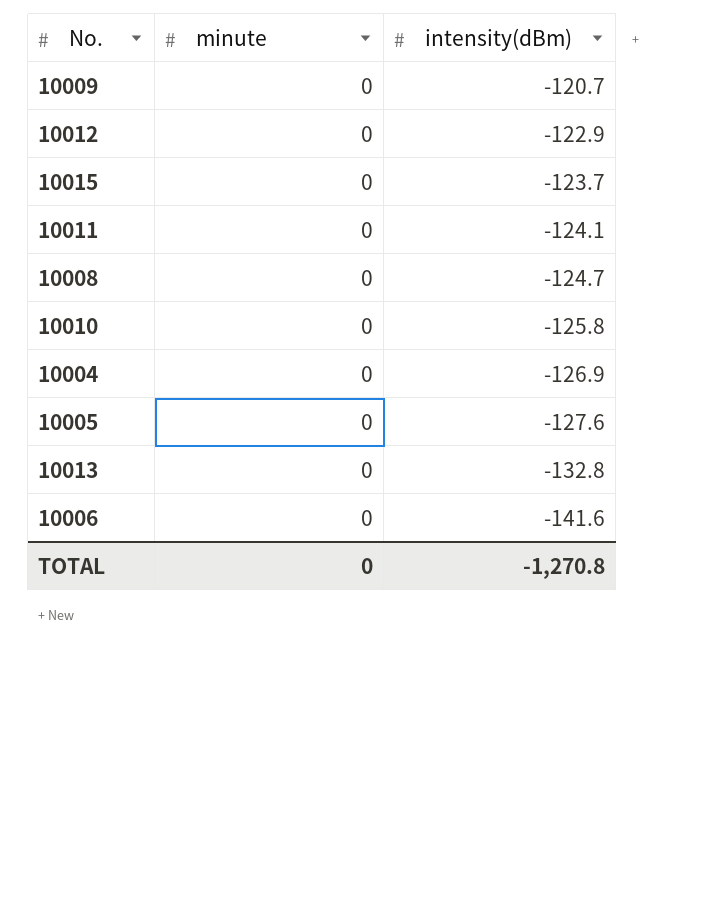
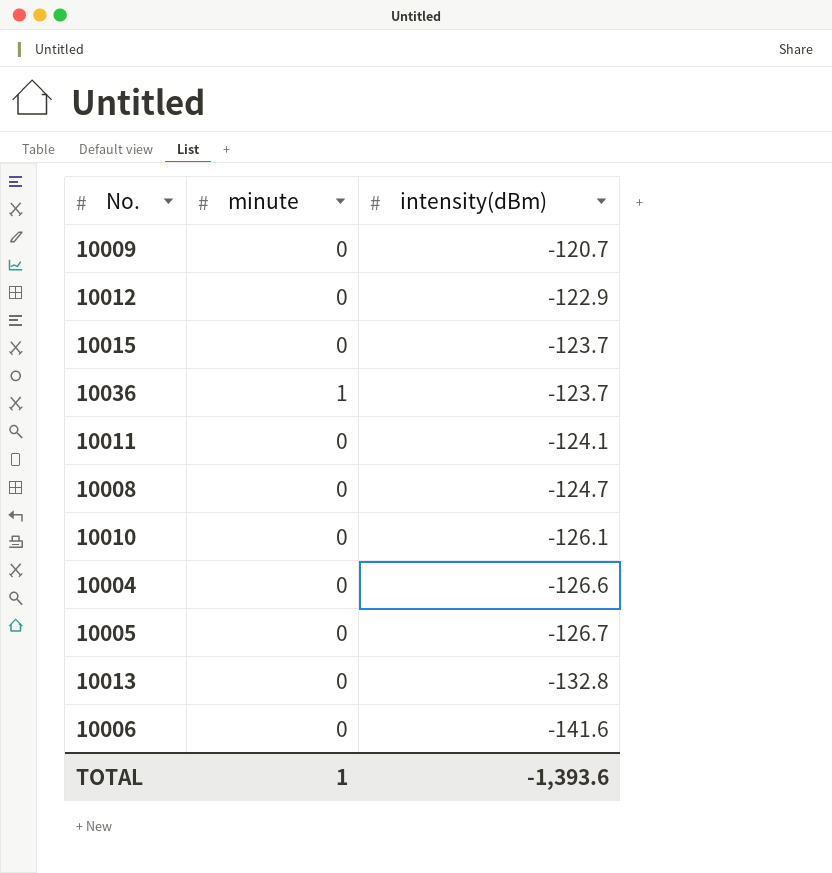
row 10036: none -> 1 | -123.7
10010 | intensity(dBm): -125.8 -> -126.1
10004 | intensity(dBm): -126.9 -> -126.6
10005 | intensity(dBm): -127.6 -> -126.7
TOTAL | minute: 0 -> 1
TOTAL | intensity(dBm): -1,270.8 -> -1,393.6

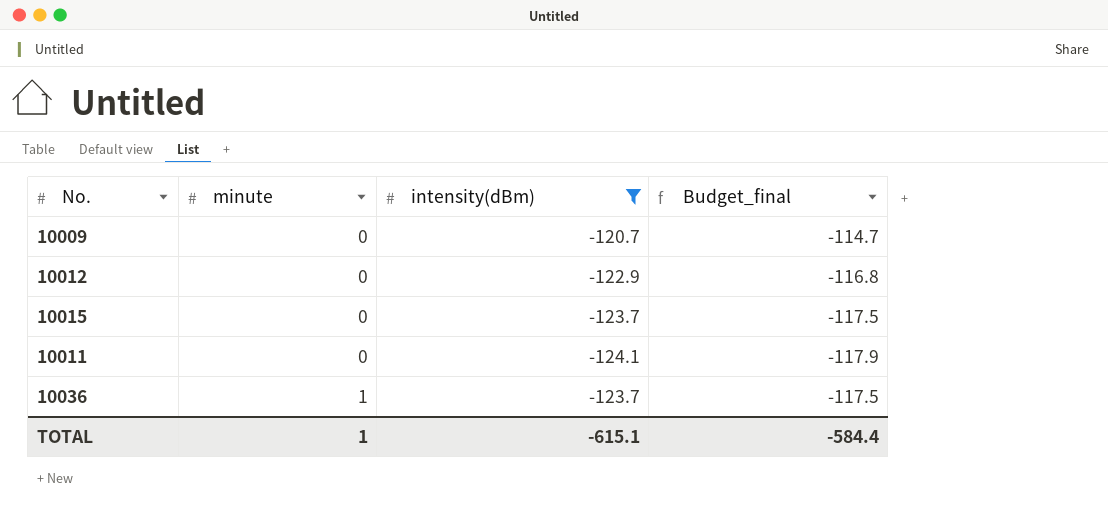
filter: none -> intensity(dBm) >= -124.1
row order: intensity(dBm) descending -> minute ascending
column Budget_final | formula: none -> [intensity(dBm)] * 0.95
TOTAL | intensity(dBm): -1,393.6 -> -615.1

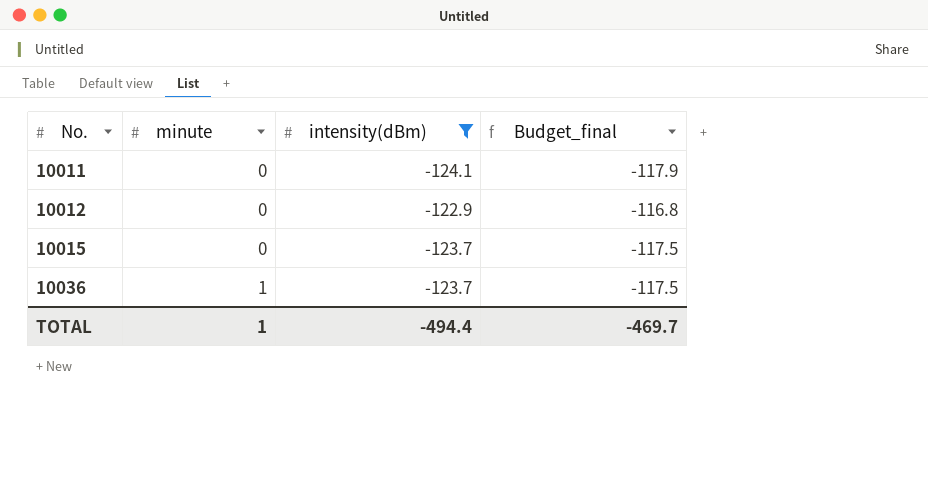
row order: minute ascending -> No. ascending
row 10009: 0 | -120.7 | -114.7 -> none
TOTAL | intensity(dBm): -615.1 -> -494.4
TOTAL | Budget_final: -584.4 -> -469.7

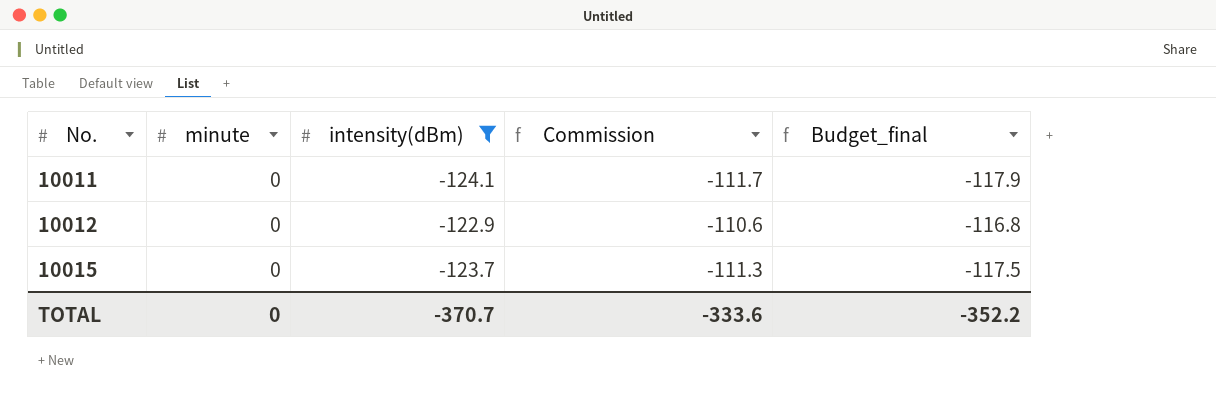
column Commission | formula: none -> [intensity(dBm)] * 0.9
row 10036: 1 | -123.7 | -117.5 -> none
TOTAL | minute: 1 -> 0
TOTAL | intensity(dBm): -494.4 -> -370.7
TOTAL | Budget_final: -469.7 -> -352.2

